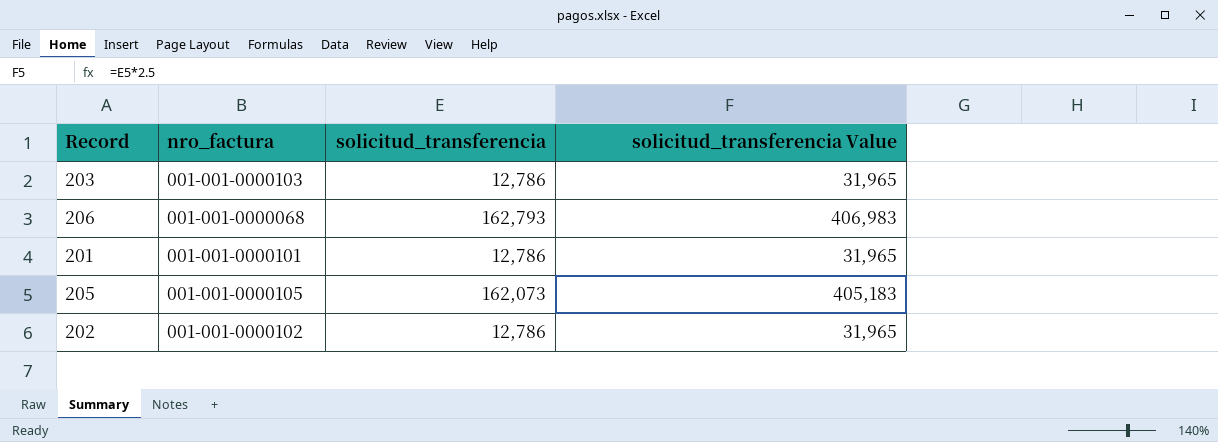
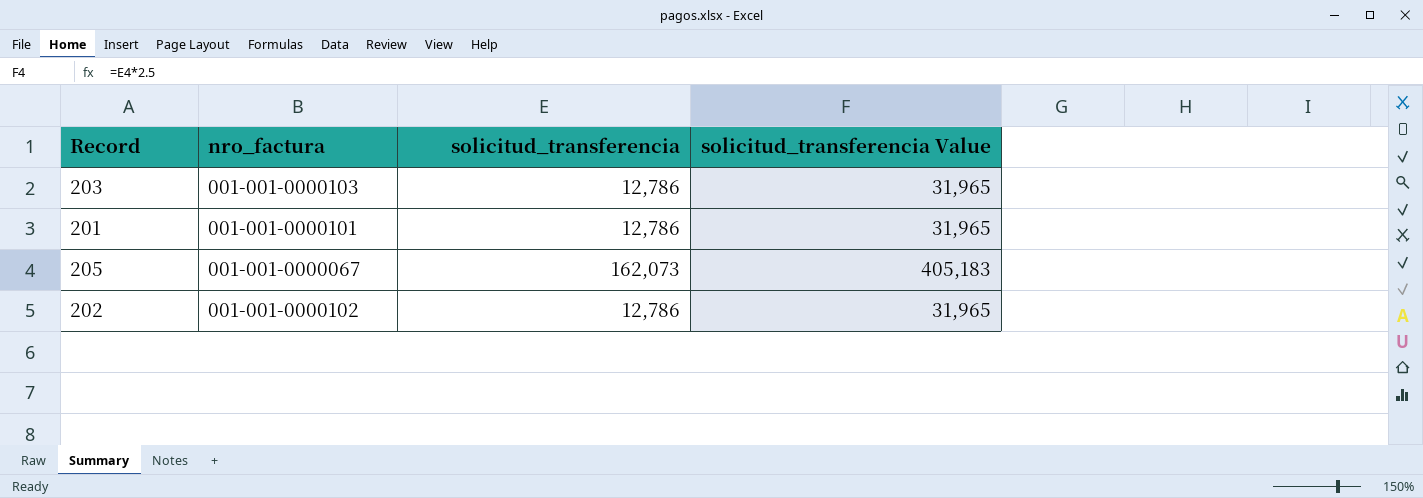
row 206: 001-001-0000068 | 162,793 | 406,983 -> none
205 | nro_factura: 001-001-0000105 -> 001-001-0000067

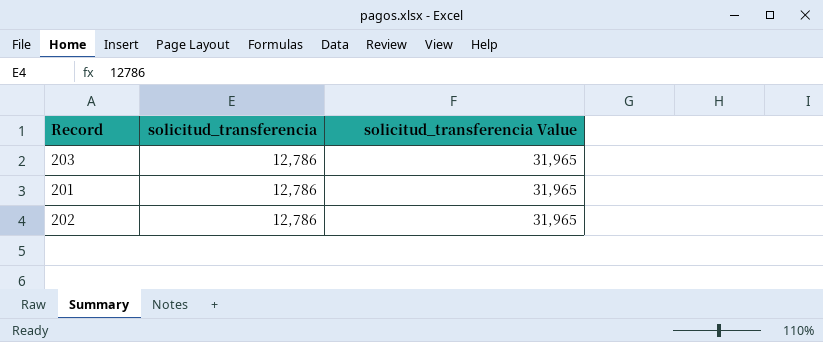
column nro_factura | position: 2 -> none
row 205: 001-001-0000067 | 162,073 | 405,183 -> none

